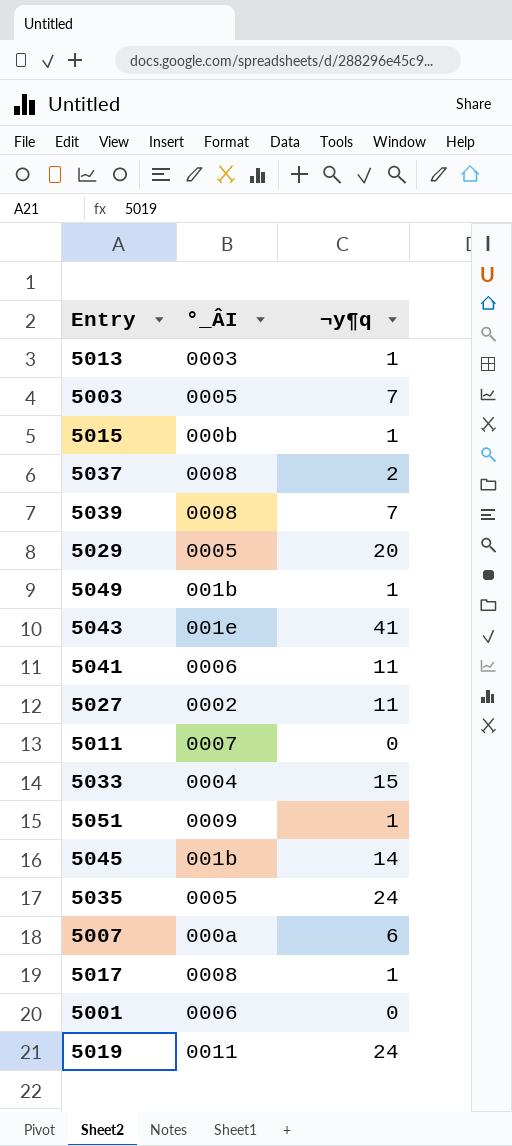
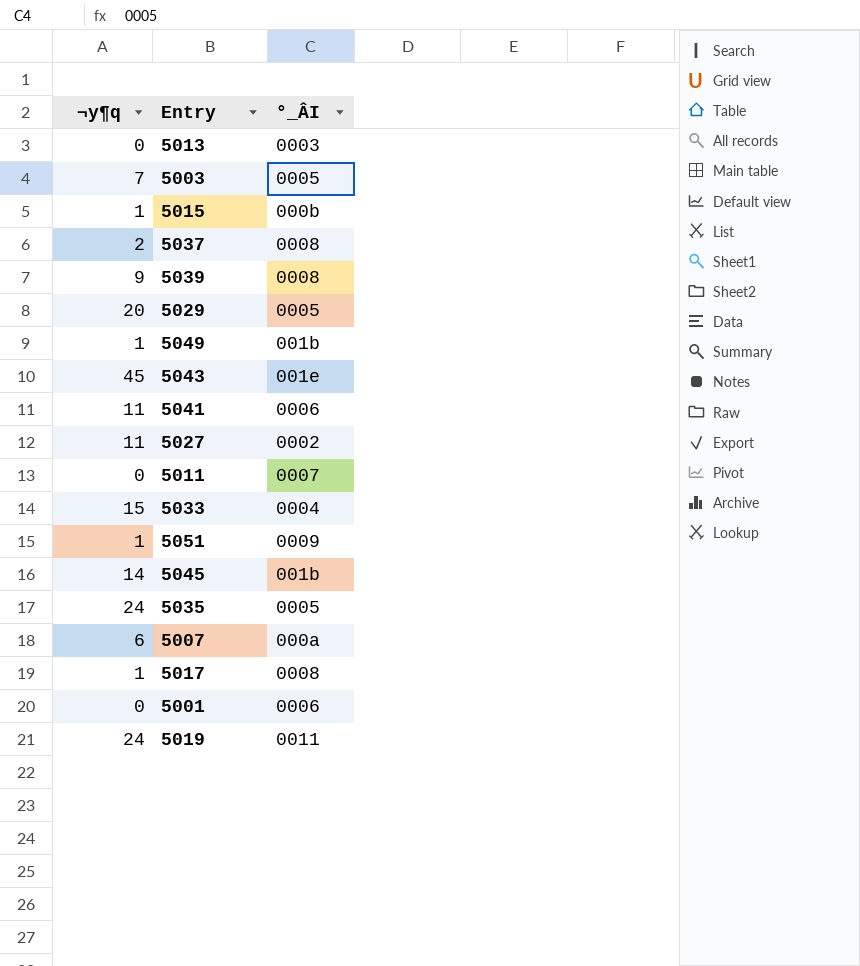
column ¬y¶q | position: 3 -> 1
5013 | ¬y¶q: 1 -> 0
5039 | ¬y¶q: 7 -> 9
5043 | ¬y¶q: 41 -> 45

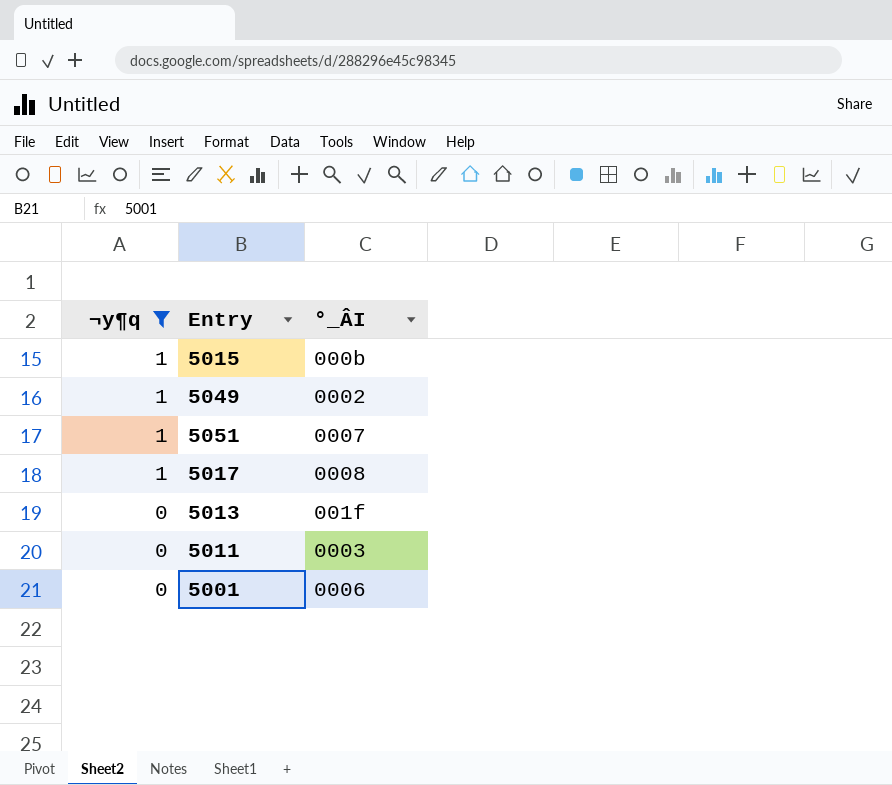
filter: none -> ¬y¶q <= 1
row order: none -> ¬y¶q descending
5049 | °_ÂI: 001b -> 0002
5051 | °_ÂI: 0009 -> 0007
5013 | °_ÂI: 0003 -> 001f
5011 | °_ÂI: 0007 -> 0003

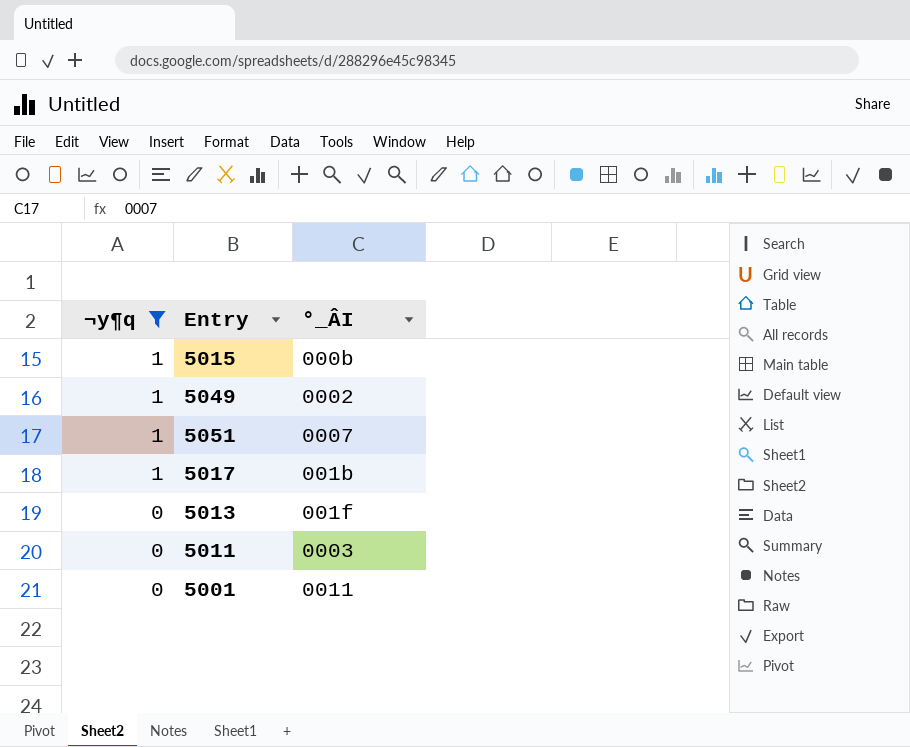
5017 | °_ÂI: 0008 -> 001b
5001 | °_ÂI: 0006 -> 0011

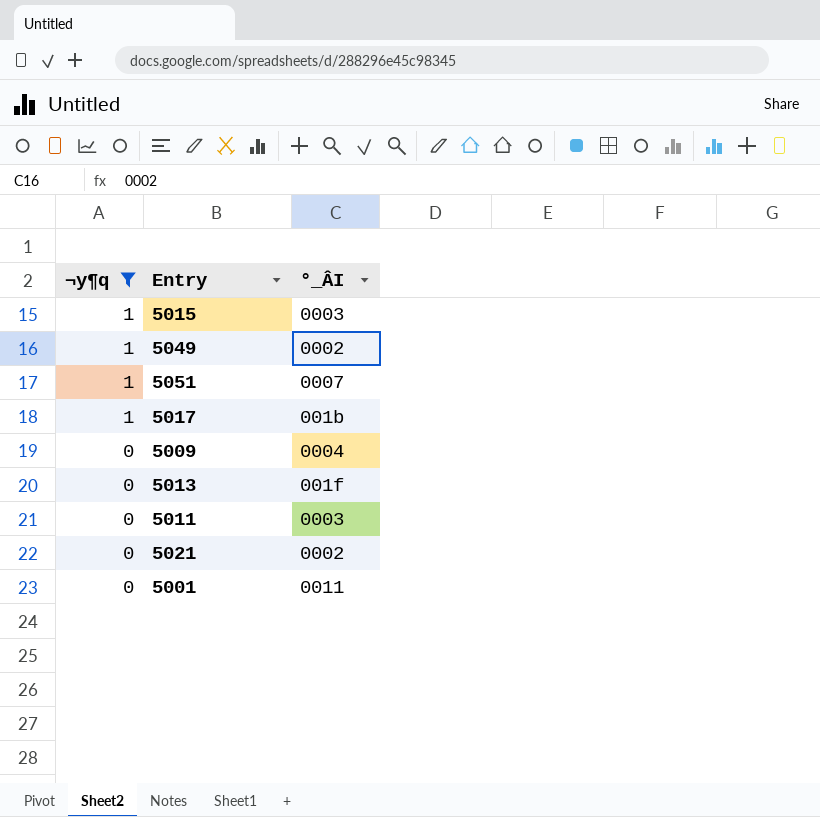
5015 | °_ÂI: 000b -> 0003
row 5009: none -> 0 | 0004
row 5021: none -> 0 | 0002

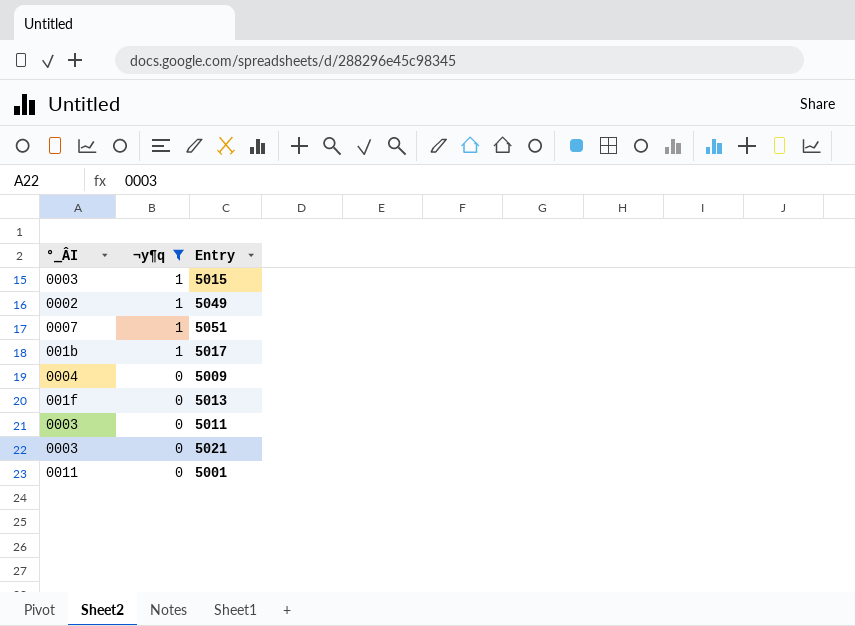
column °_ÂI | position: 3 -> 1
5021 | °_ÂI: 0002 -> 0003

